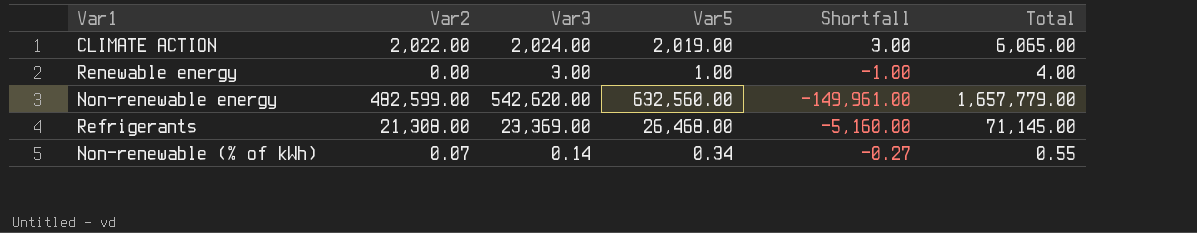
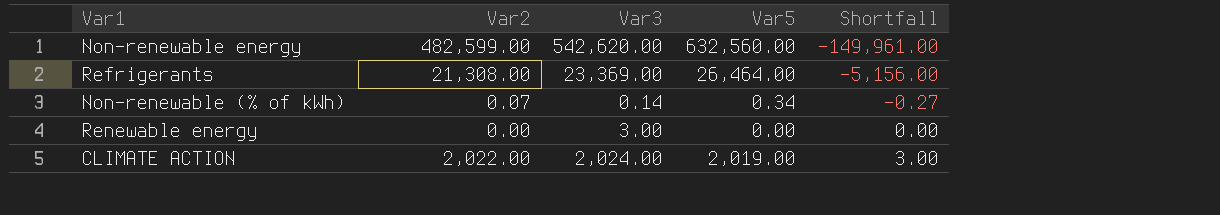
row order: none -> Shortfall ascending
column Total | formula: [Var2] + [Var3] + [Var5] -> none
Refrigerants | Var5: 26,468.00 -> 26,464.00
Refrigerants | Shortfall: -5,160.00 -> -5,156.00
Renewable energy | Var5: 1.00 -> 0.00
Renewable energy | Shortfall: -1.00 -> 0.00

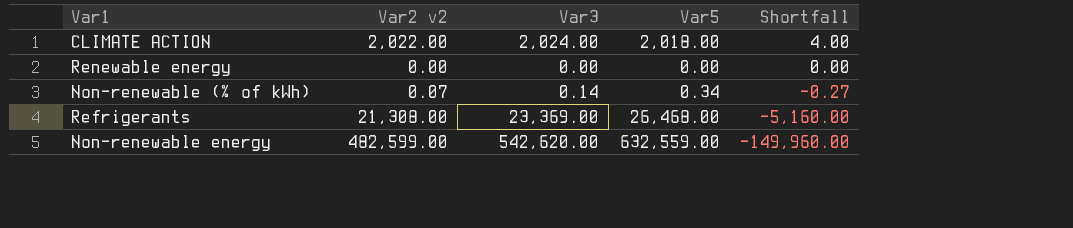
row order: Shortfall ascending -> Shortfall descending
column name: Var2 -> Var2 v2
CLIMATE ACTION | Var5: 2,019.00 -> 2,018.00
CLIMATE ACTION | Shortfall: 3.00 -> 4.00
Renewable energy | Var3: 3.00 -> 0.00
Refrigerants | Var5: 26,464.00 -> 26,468.00
Refrigerants | Shortfall: -5,156.00 -> -5,160.00
Non-renewable energy | Var5: 632,560.00 -> 632,559.00
Non-renewable energy | Shortfall: -149,961.00 -> -149,960.00

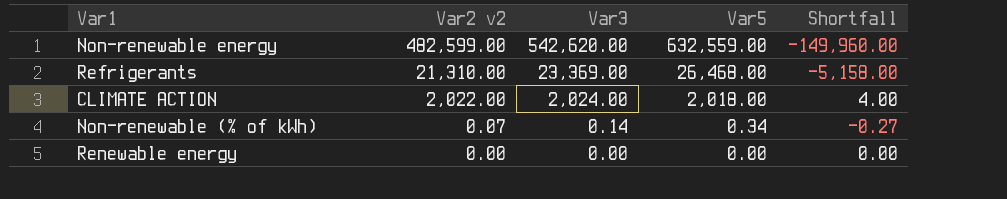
row order: Shortfall descending -> Var2 v2 descending
Refrigerants | Var2 v2: 21,308.00 -> 21,310.00
Refrigerants | Shortfall: -5,160.00 -> -5,158.00

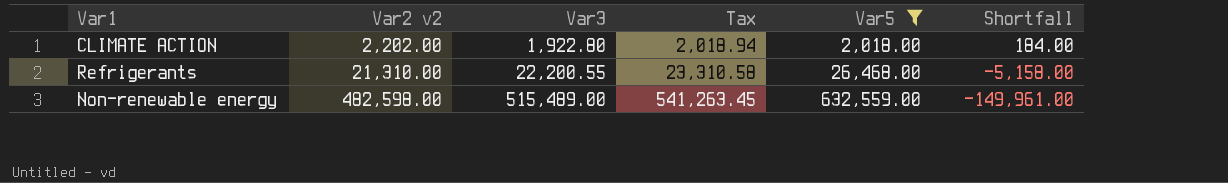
filter: none -> Var5 >= 2,018.00
row order: Var2 v2 descending -> Var2 v2 ascending
column Tax | formula: none -> [Var3] * 1.05
CLIMATE ACTION | Var2 v2: 2,022.00 -> 2,202.00
CLIMATE ACTION | Var3: 2,024.00 -> 1,922.80
CLIMATE ACTION | Shortfall: 4.00 -> 184.00
Refrigerants | Var3: 23,369.00 -> 22,200.55
Non-renewable energy | Var2 v2: 482,599.00 -> 482,598.00
Non-renewable energy | Var3: 542,620.00 -> 515,489.00
Non-renewable energy | Shortfall: -149,960.00 -> -149,961.00

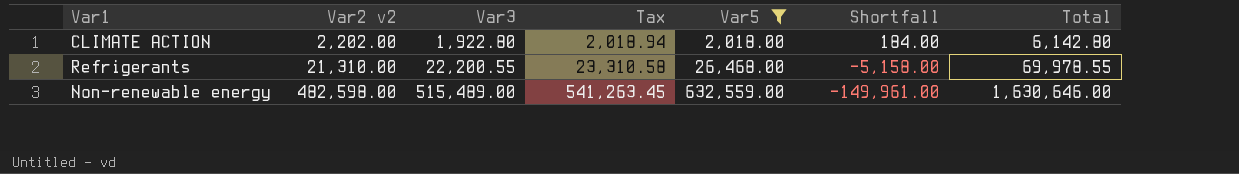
column Total | formula: none -> [Var2 v2] + [Var3] + [Var5]

